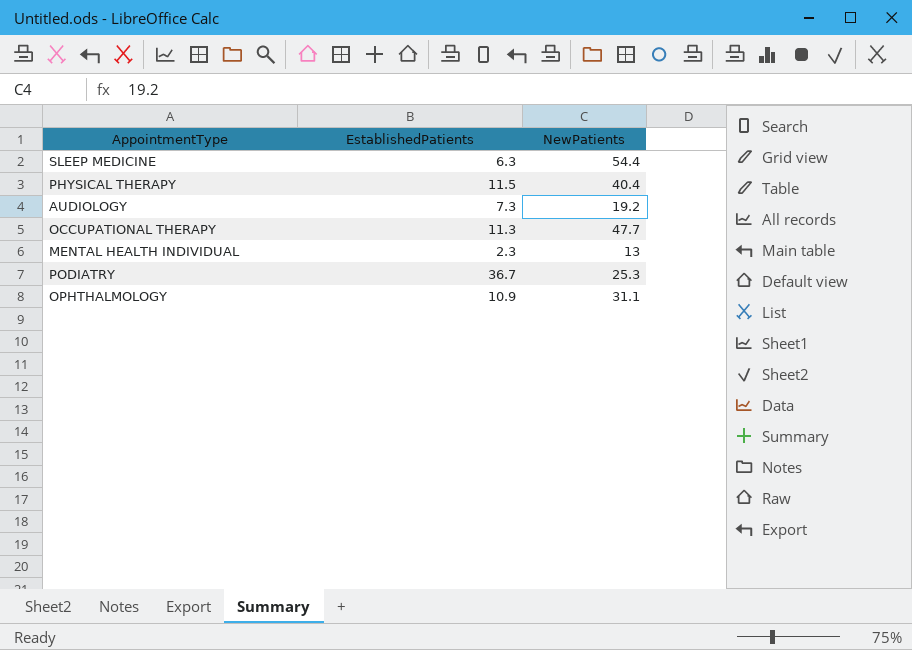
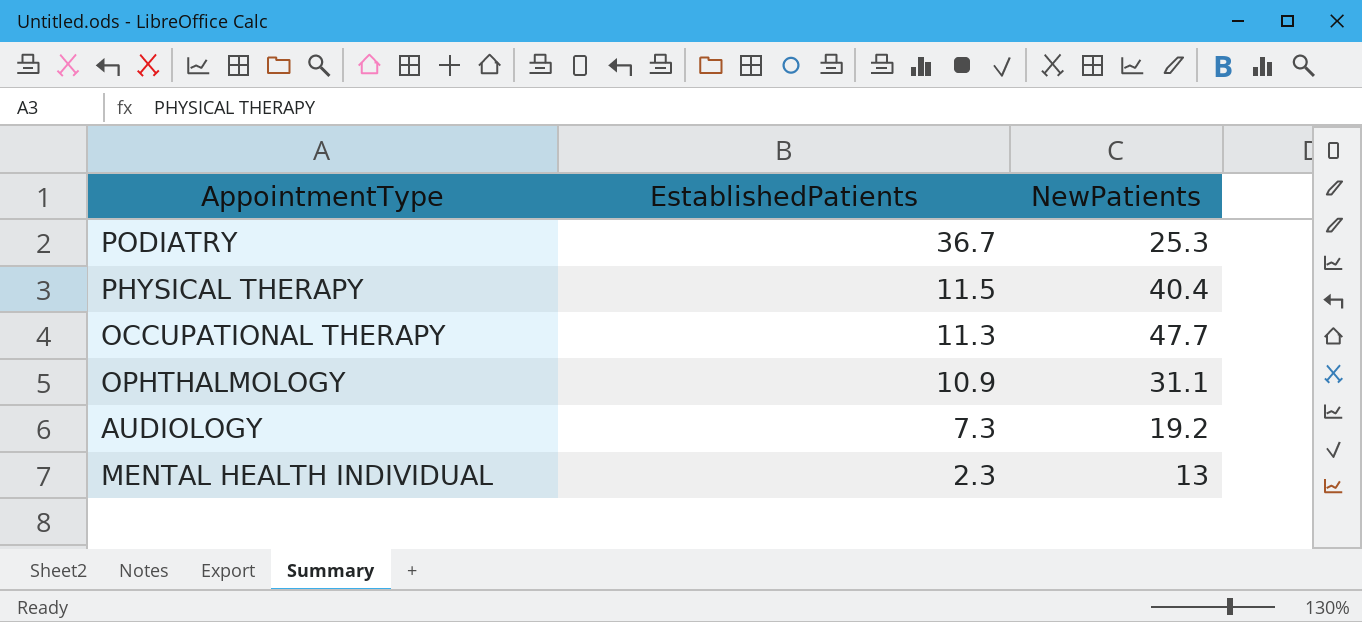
row order: none -> EstablishedPatients descending
row SLEEP MEDICINE: 6.3 | 54.4 -> none

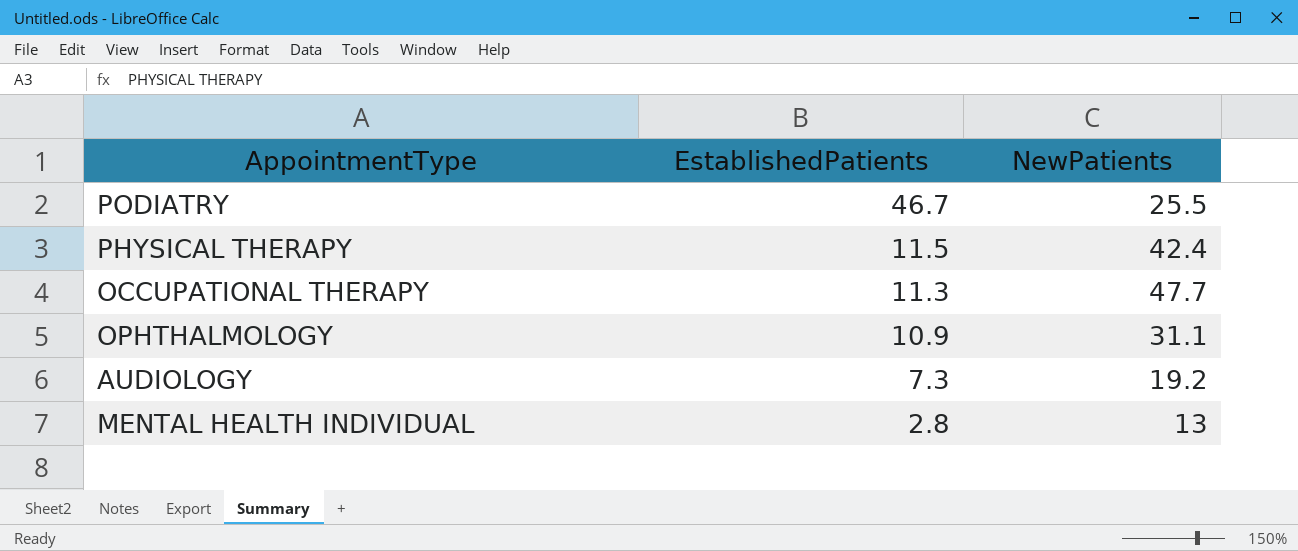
PODIATRY | EstablishedPatients: 36.7 -> 46.7
PODIATRY | NewPatients: 25.3 -> 25.5
PHYSICAL THERAPY | NewPatients: 40.4 -> 42.4
MENTAL HEALTH INDIVIDUAL | EstablishedPatients: 2.3 -> 2.8

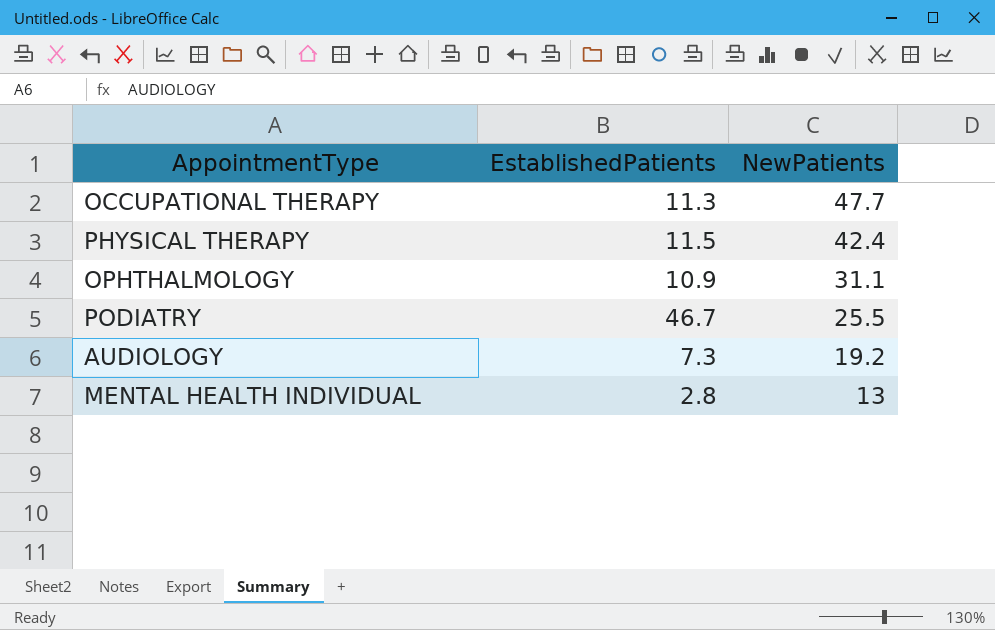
row order: EstablishedPatients descending -> NewPatients descending

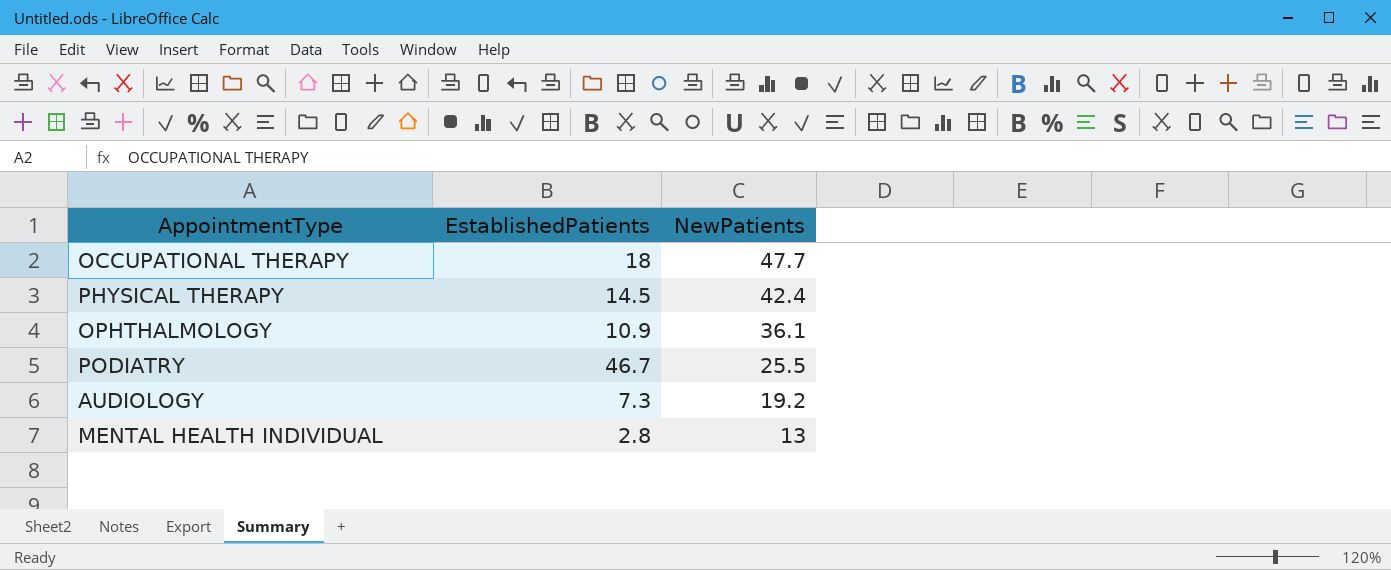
OCCUPATIONAL THERAPY | EstablishedPatients: 11.3 -> 18
PHYSICAL THERAPY | EstablishedPatients: 11.5 -> 14.5
OPHTHALMOLOGY | NewPatients: 31.1 -> 36.1

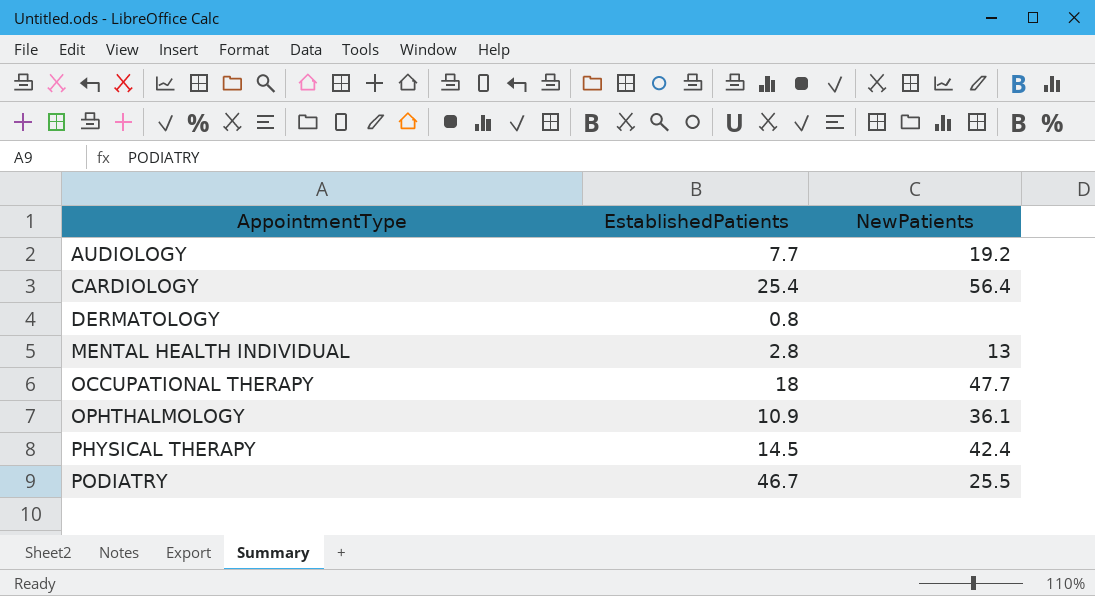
row order: NewPatients descending -> AppointmentType ascending
AUDIOLOGY | EstablishedPatients: 7.3 -> 7.7
row CARDIOLOGY: none -> 25.4 | 56.4
row DERMATOLOGY: none -> 0.8 | none

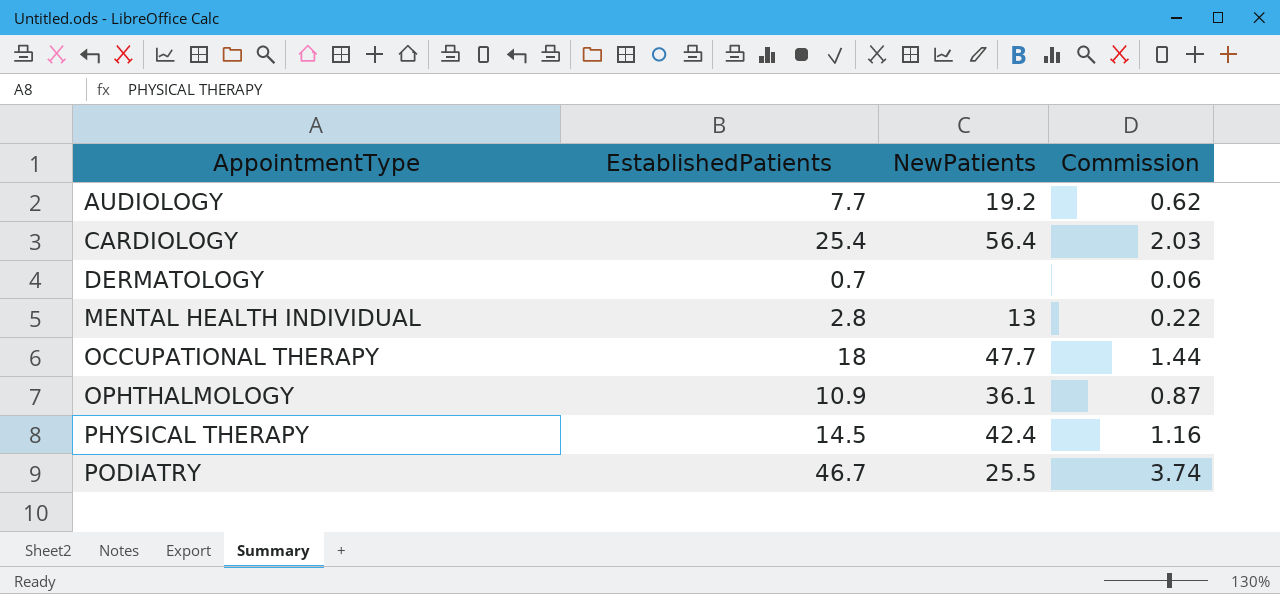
column Commission | formula: none -> [EstablishedPatients] * 0.08
DERMATOLOGY | EstablishedPatients: 0.8 -> 0.7

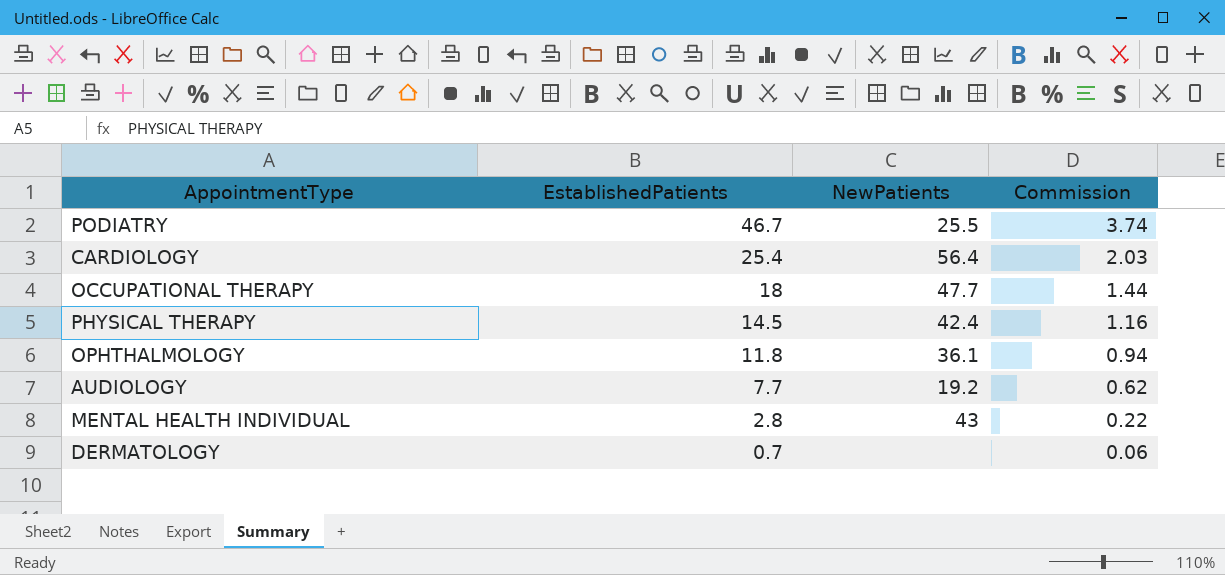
row order: AppointmentType ascending -> EstablishedPatients descending
OPHTHALMOLOGY | EstablishedPatients: 10.9 -> 11.8
OPHTHALMOLOGY | Commission: 0.87 -> 0.94
MENTAL HEALTH INDIVIDUAL | NewPatients: 13 -> 43

